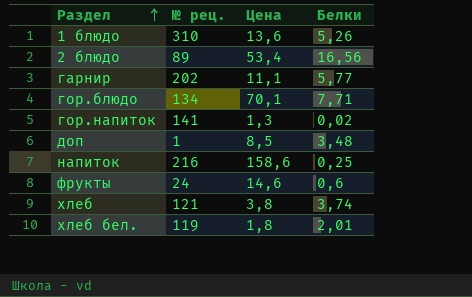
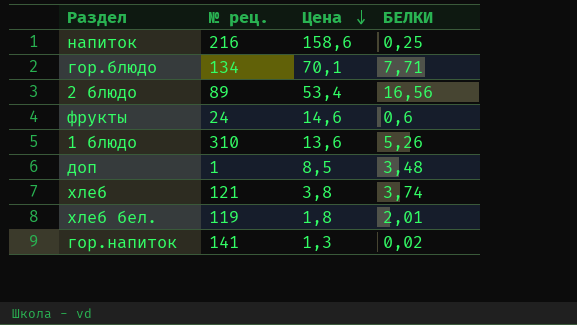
row order: Раздел ascending -> Цена descending
column name: Белки -> БЕЛКИ
row гарнир: 202 | 11,1 | 5,77 -> none

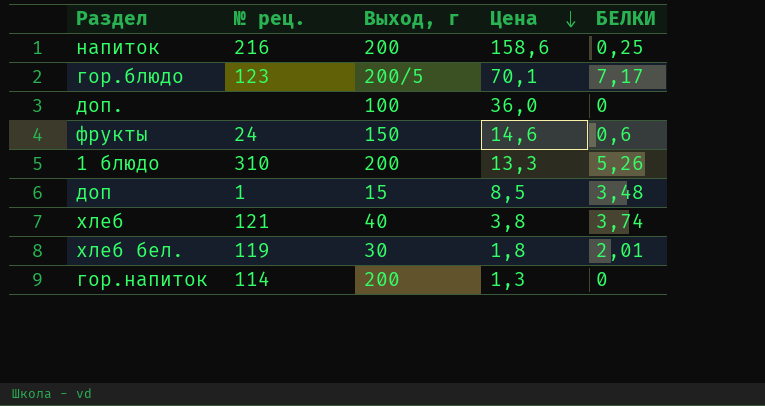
column Выход, г | position: none -> 3
row 2 блюдо: 89 | 53,4 | 16,56 -> none
гор.блюдо | № рец.: 134 -> 123
гор.блюдо | БЕЛКИ: 7,71 -> 7,17
row доп.: none -> none | 100 | 36,0 | 0
1 блюдо | Цена: 13,6 -> 13,3
гор.напиток | № рец.: 141 -> 114
гор.напиток | БЕЛКИ: 0,02 -> 0

